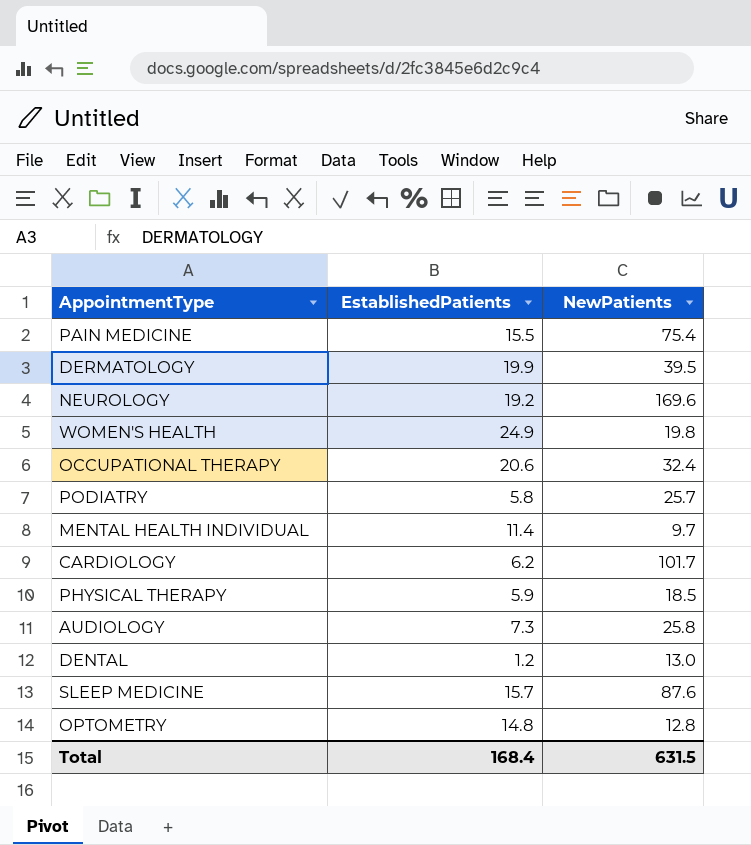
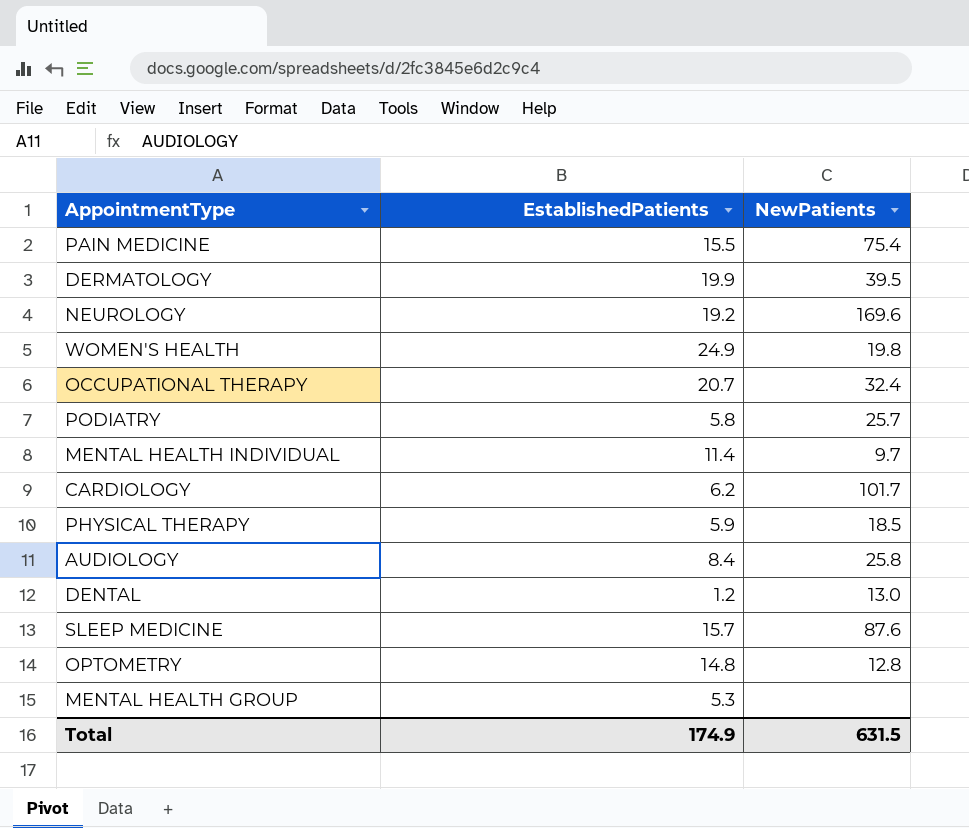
OCCUPATIONAL THERAPY | EstablishedPatients: 20.6 -> 20.7
AUDIOLOGY | EstablishedPatients: 7.3 -> 8.4
row MENTAL HEALTH GROUP: none -> 5.3 | none
Total | EstablishedPatients: 168.4 -> 174.9

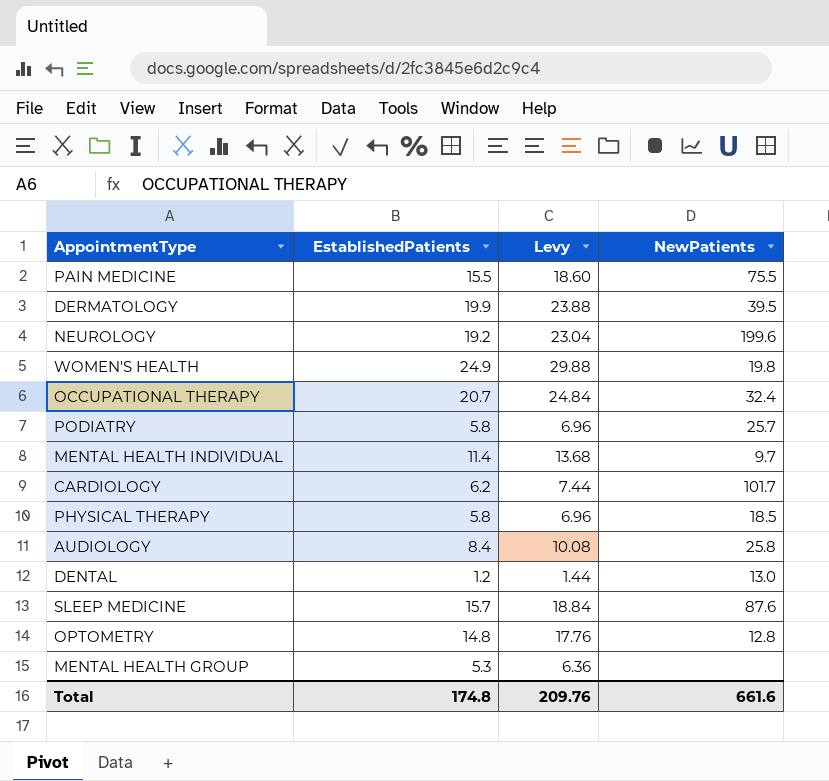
column Levy | formula: none -> [EstablishedPatients] * 1.2
PAIN MEDICINE | NewPatients: 75.4 -> 75.5
NEUROLOGY | NewPatients: 169.6 -> 199.6
PHYSICAL THERAPY | EstablishedPatients: 5.9 -> 5.8
Total | EstablishedPatients: 174.9 -> 174.8
Total | NewPatients: 631.5 -> 661.6

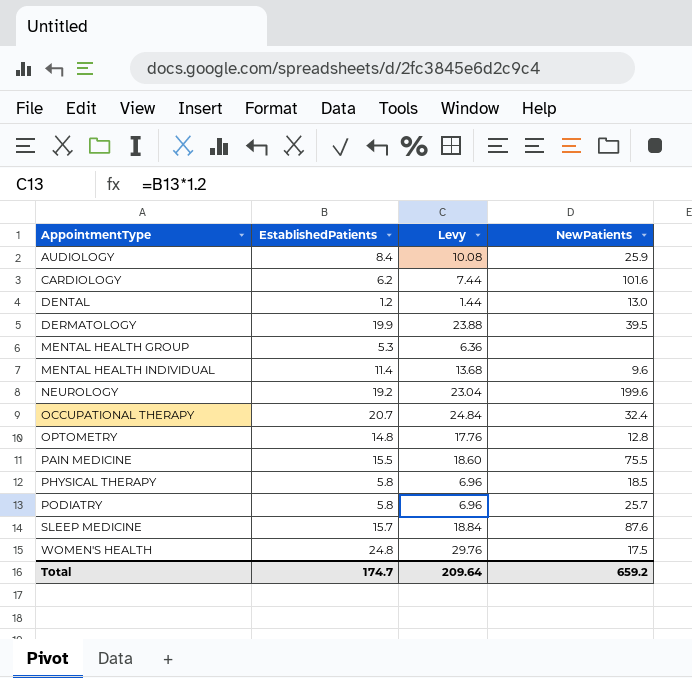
row order: none -> AppointmentType ascending
AUDIOLOGY | NewPatients: 25.8 -> 25.9
CARDIOLOGY | NewPatients: 101.7 -> 101.6
MENTAL HEALTH INDIVIDUAL | NewPatients: 9.7 -> 9.6
WOMEN'S HEALTH | EstablishedPatients: 24.9 -> 24.8
WOMEN'S HEALTH | Levy: 29.88 -> 29.76
WOMEN'S HEALTH | NewPatients: 19.8 -> 17.5
Total | EstablishedPatients: 174.8 -> 174.7
Total | Levy: 209.76 -> 209.64
Total | NewPatients: 661.6 -> 659.2

